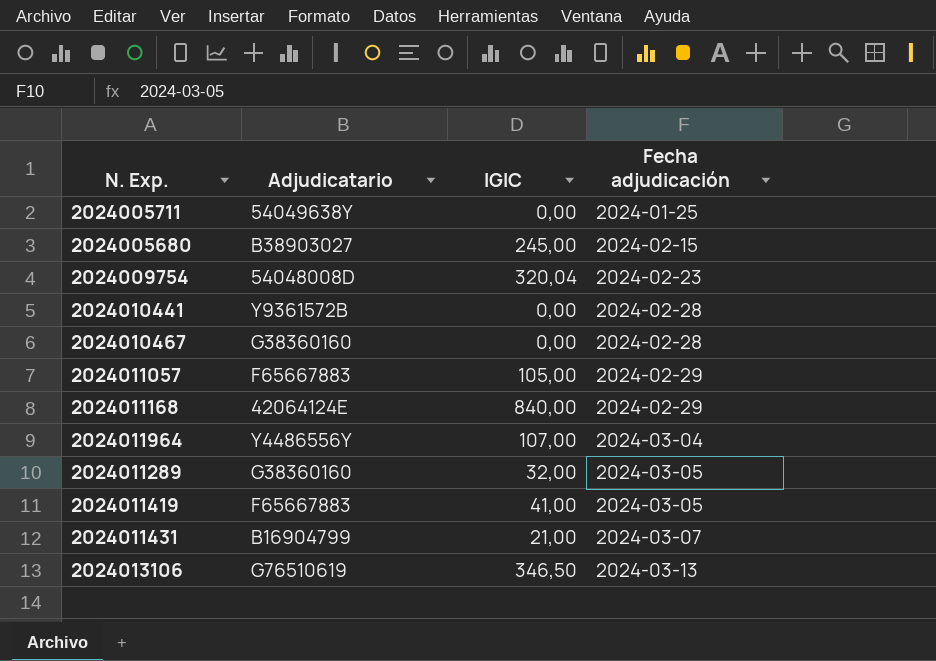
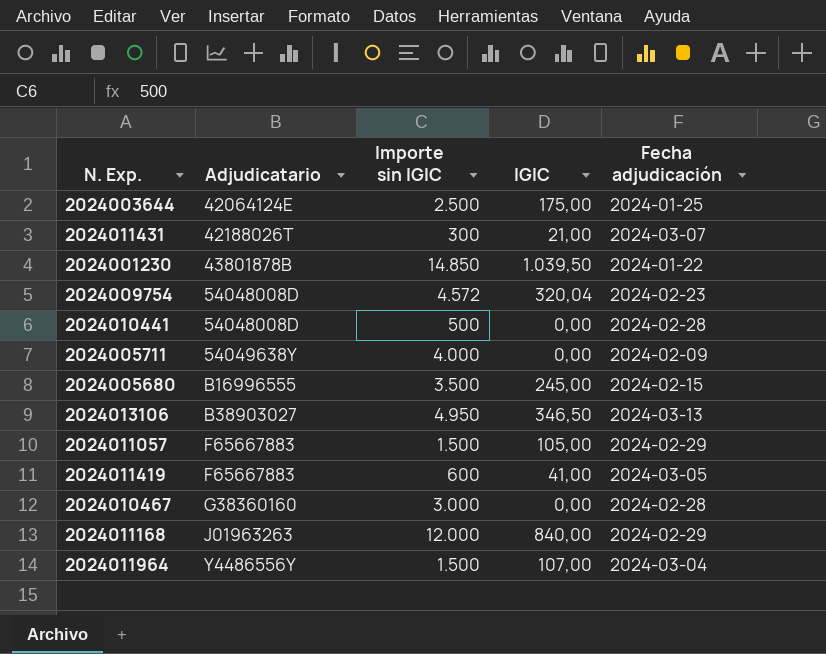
row order: Fecha adjudicación ascending -> Adjudicatario ascending
column Importe sin IGIC | position: none -> 3
row 2024011289: G38360160 | 32,00 | 2024-03-05 -> none
row 2024003644: none -> 42064124E | 2.500 | 175,00 | 2024-01-25
2024011431 | Adjudicatario: B16904799 -> 42188026T
row 2024001230: none -> 43801878B | 14.850 | 1.039,50 | 2024-01-22
2024010441 | Adjudicatario: Y9361572B -> 54048008D
2024005711 | Fecha adjudicación: 2024-01-25 -> 2024-02-09
2024005680 | Adjudicatario: B38903027 -> B16996555
2024013106 | Adjudicatario: G76510619 -> B38903027
2024011168 | Adjudicatario: 42064124E -> J01963263

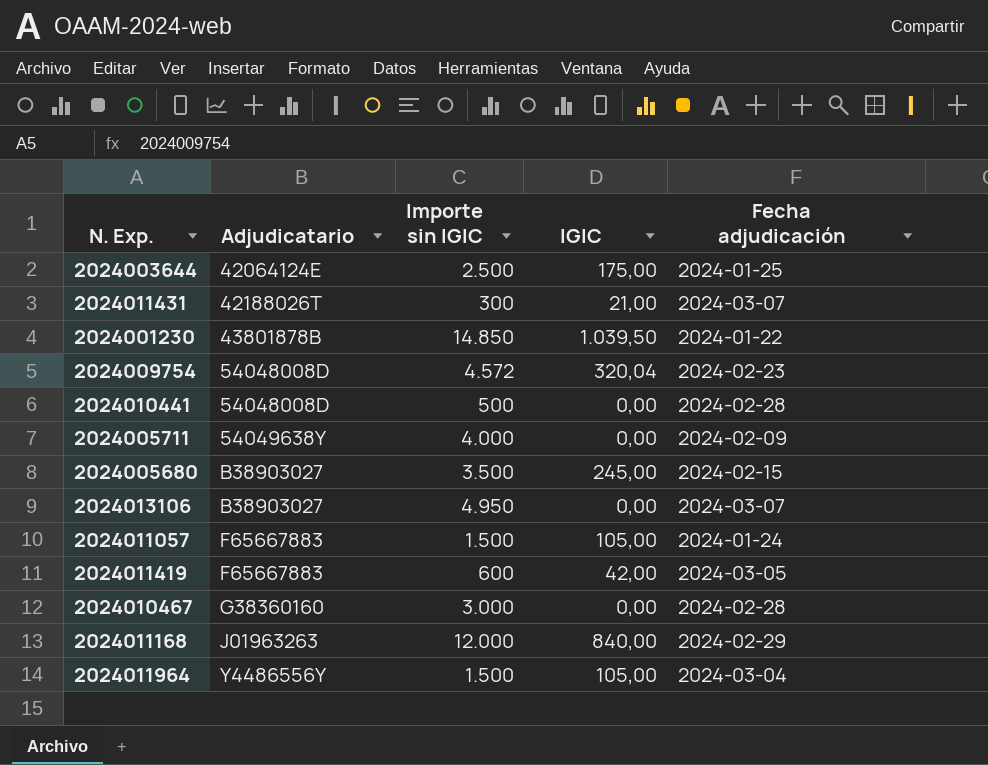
2024005680 | Adjudicatario: B16996555 -> B38903027
2024013106 | IGIC: 346,50 -> 0,00
2024013106 | Fecha adjudicación: 2024-03-13 -> 2024-03-07
2024011057 | Fecha adjudicación: 2024-02-29 -> 2024-01-24
2024011419 | IGIC: 41,00 -> 42,00
2024011964 | IGIC: 107,00 -> 105,00

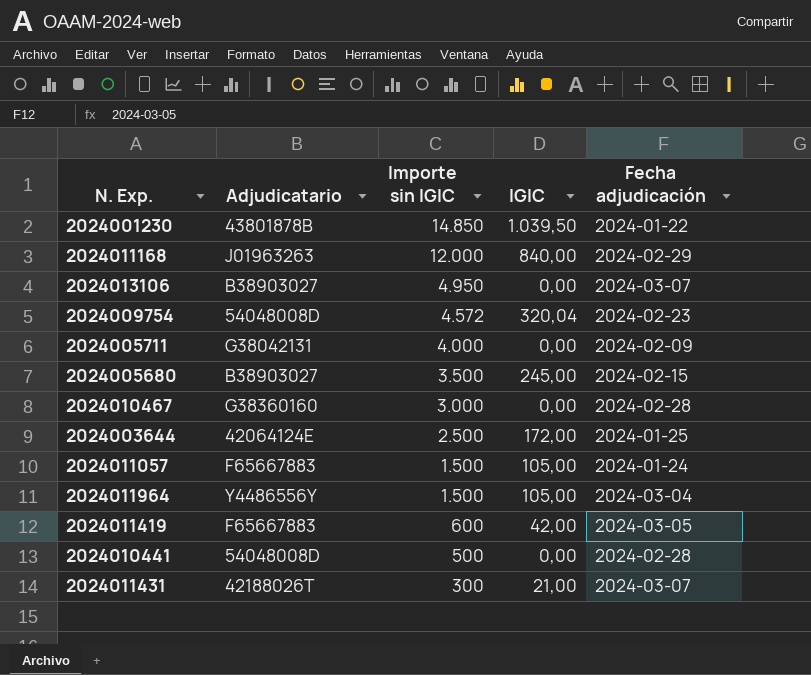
row order: Adjudicatario ascending -> Importe sin IGIC descending
2024005711 | Adjudicatario: 54049638Y -> G38042131
2024003644 | IGIC: 175,00 -> 172,00

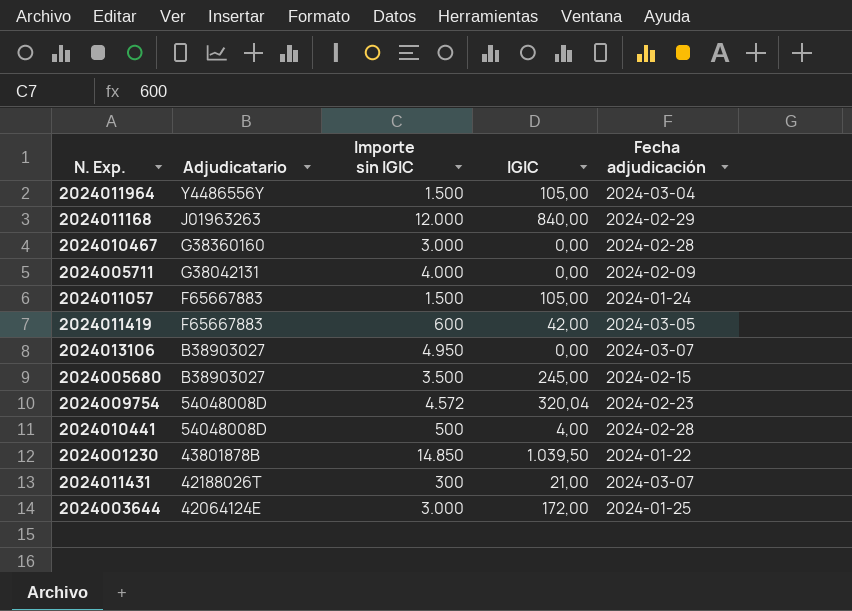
row order: Importe sin IGIC descending -> Adjudicatario descending
2024010441 | IGIC: 0,00 -> 4,00
2024003644 | Importe sin IGIC: 2.500 -> 3.000

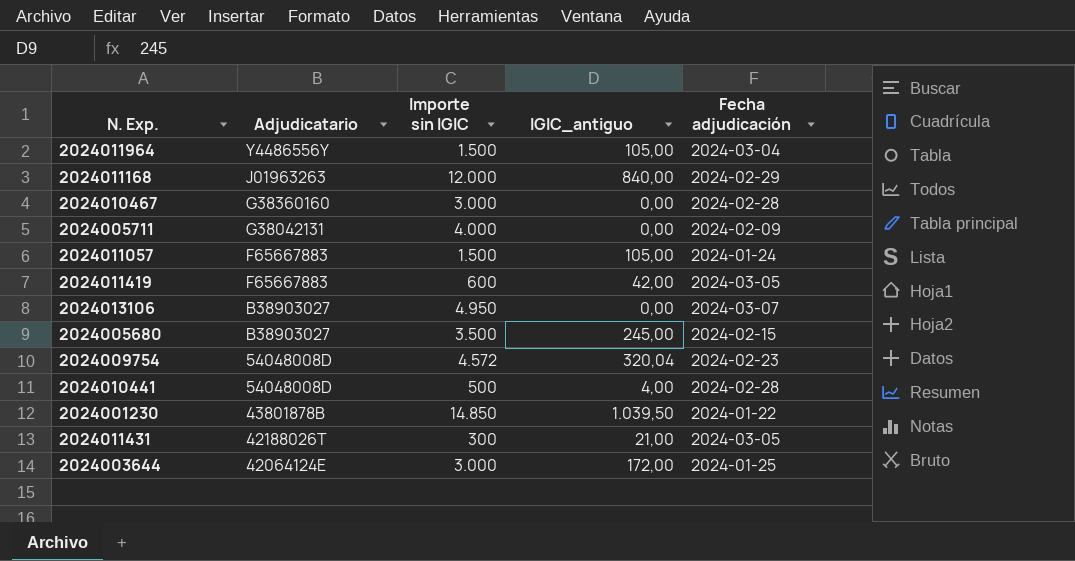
column name: IGIC -> IGIC_antiguo
2024011431 | Fecha adjudicación: 2024-03-07 -> 2024-03-05

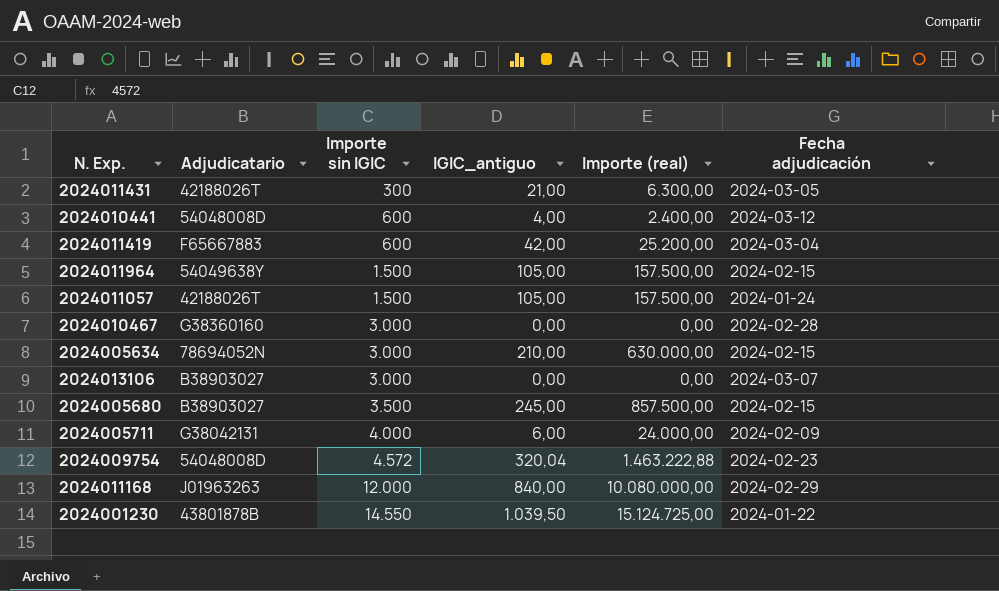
row order: Adjudicatario descending -> Importe sin IGIC ascending
column Importe (real) | formula: none -> [Importe sin IGIC] * [IGIC_antiguo]
row 2024003644: 42064124E | 3.000 | 172,00 | 2024-01-25 -> none
2024010441 | Importe sin IGIC: 500 -> 600
2024010441 | Fecha adjudicación: 2024-02-28 -> 2024-03-12
2024011419 | Fecha adjudicación: 2024-03-05 -> 2024-03-04
2024011964 | Adjudicatario: Y4486556Y -> 54049638Y
2024011964 | Fecha adjudicación: 2024-03-04 -> 2024-02-15
2024011057 | Adjudicatario: F65667883 -> 42188026T
row 2024005634: none -> 78694052N | 3.000 | 210,00 | 630.000,00 | 2024-02-15
2024013106 | Importe sin IGIC: 4.950 -> 3.000
2024005711 | IGIC_antiguo: 0,00 -> 6,00
2024001230 | Importe sin IGIC: 14.850 -> 14.550

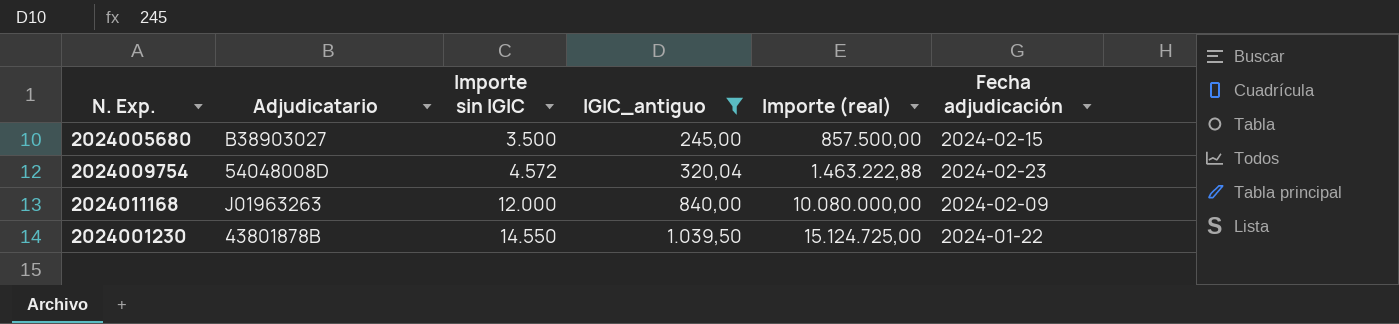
filter: none -> IGIC_antiguo >= 245,00
2024011168 | Fecha adjudicación: 2024-02-29 -> 2024-02-09

